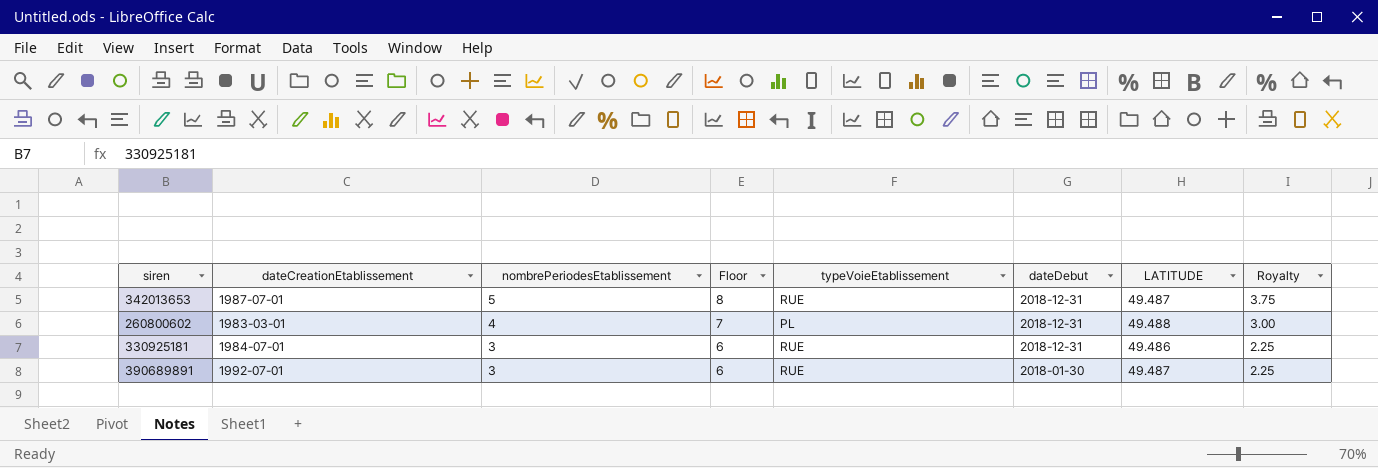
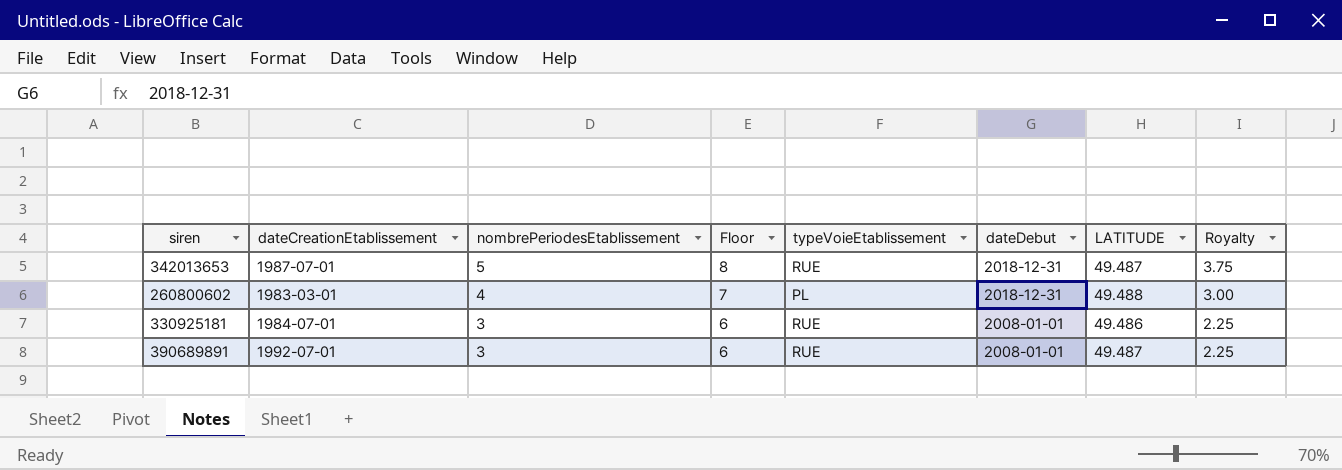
330925181 | dateDebut: 2018-12-31 -> 2008-01-01
390689891 | dateDebut: 2018-01-30 -> 2008-01-01

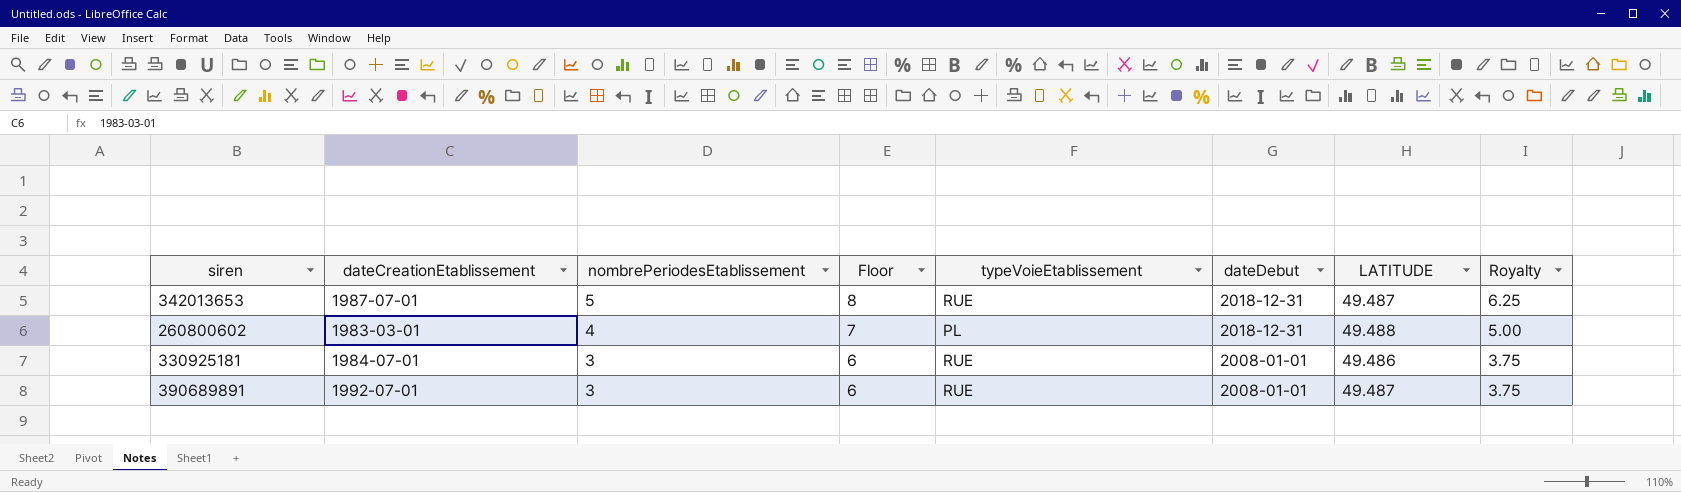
column Royalty | formula: [nombrePeriodesEtablissement] * 0.75 -> [nombrePeriodesEtablissement] * 1.25

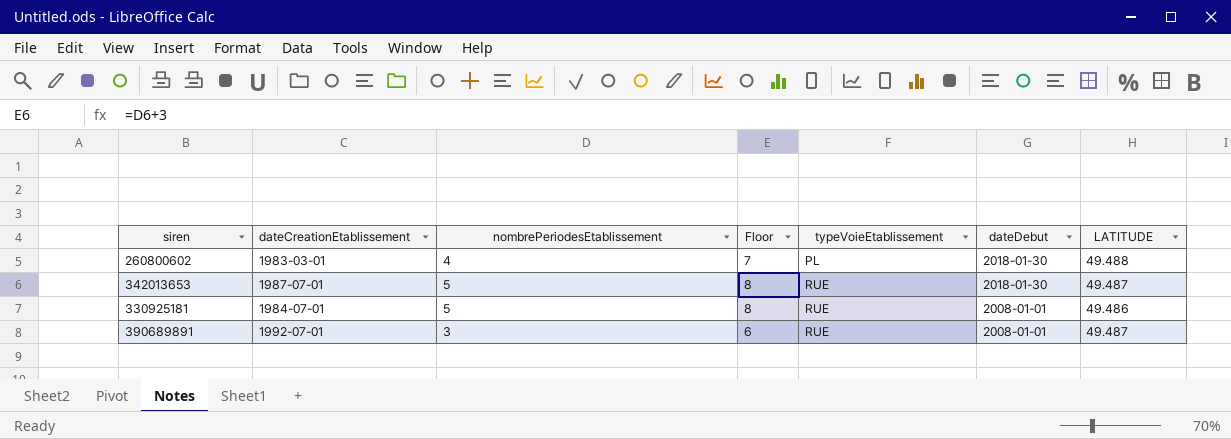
row order: nombrePeriodesEtablissement descending -> typeVoieEtablissement ascending
column Royalty | formula: [nombrePeriodesEtablissement] * 1.25 -> none
260800602 | dateDebut: 2018-12-31 -> 2018-01-30
342013653 | dateDebut: 2018-12-31 -> 2018-01-30
330925181 | nombrePeriodesEtablissement: 3 -> 5
330925181 | Floor: 6 -> 8

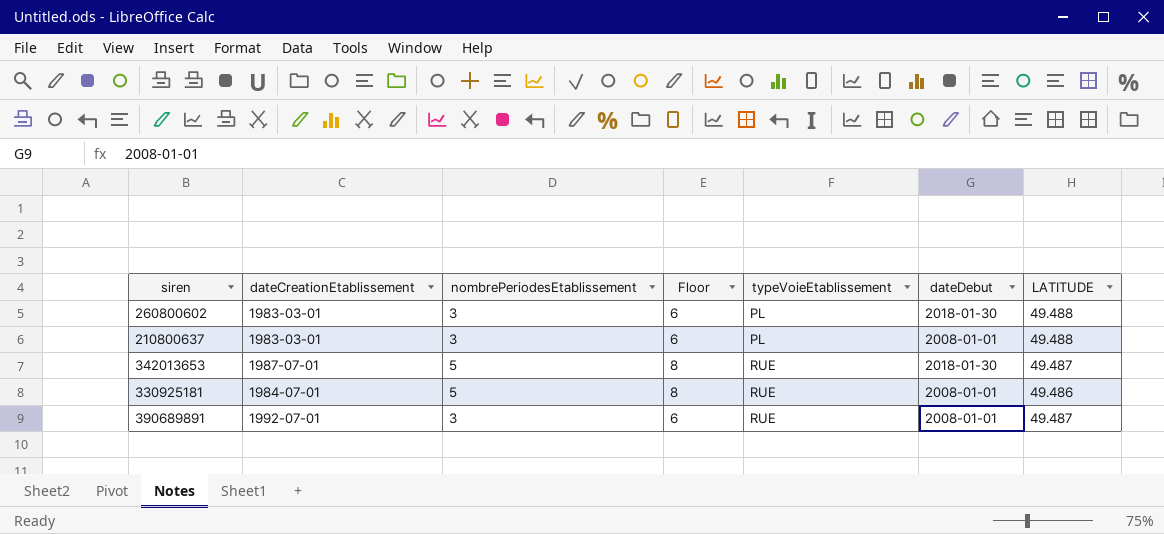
260800602 | nombrePeriodesEtablissement: 4 -> 3
260800602 | Floor: 7 -> 6
row 210800637: none -> 1983-03-01 | 3 | 6 | PL | 2008-01-01 | 49.488

